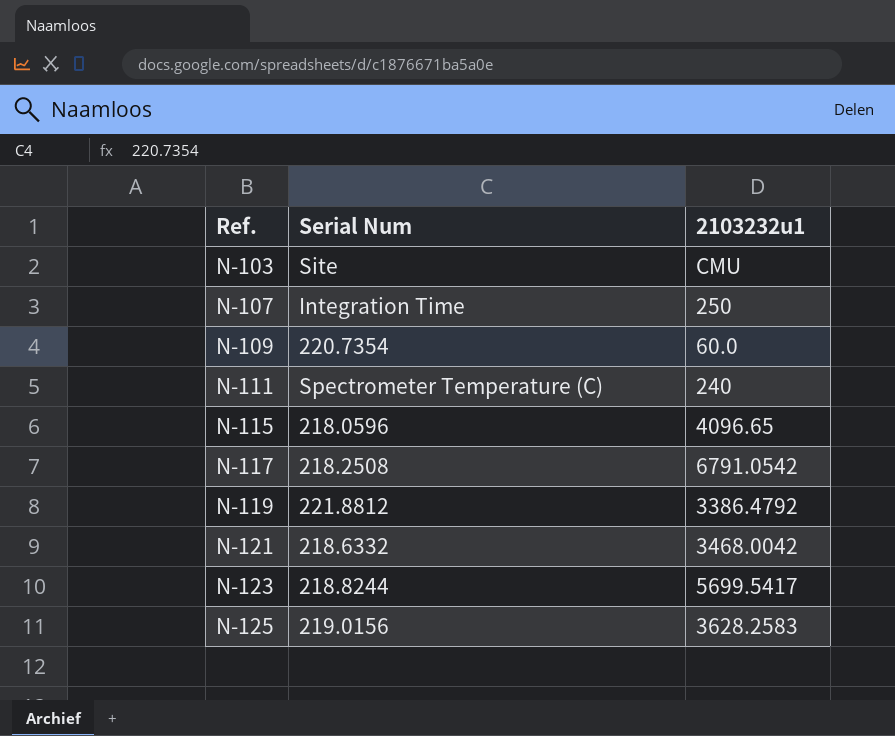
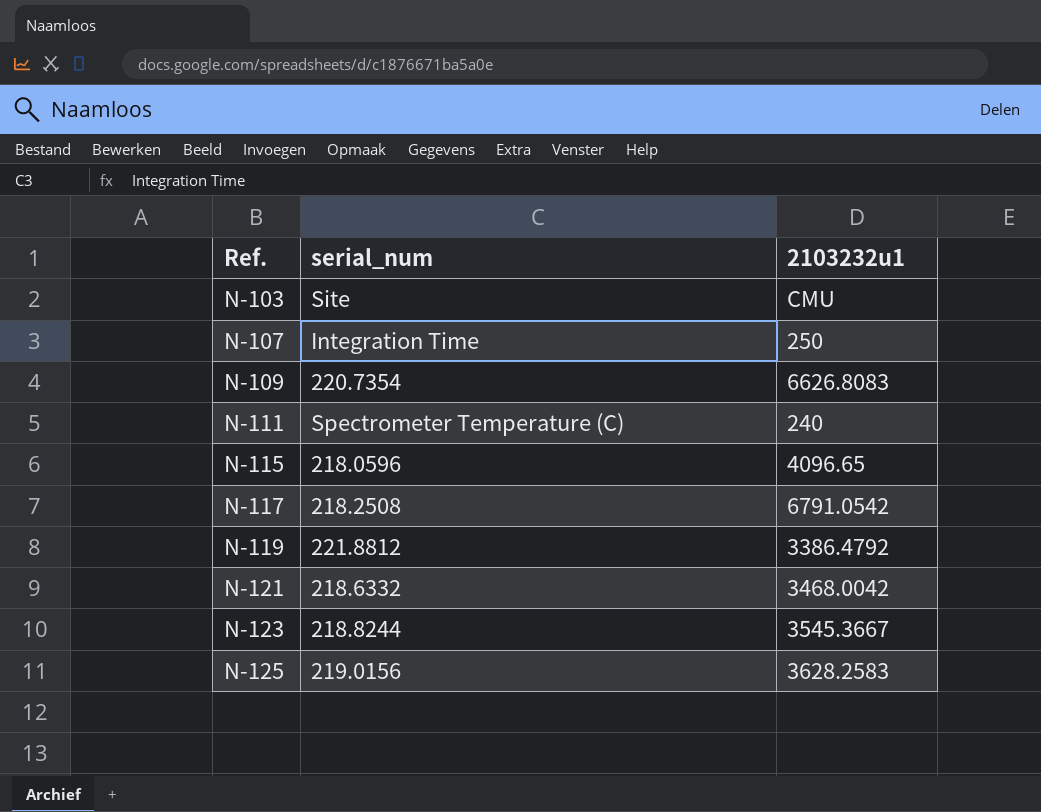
column name: Serial Num -> serial_num
N-109 | 2103232u1: 60.0 -> 6626.8083
N-123 | 2103232u1: 5699.5417 -> 3545.3667

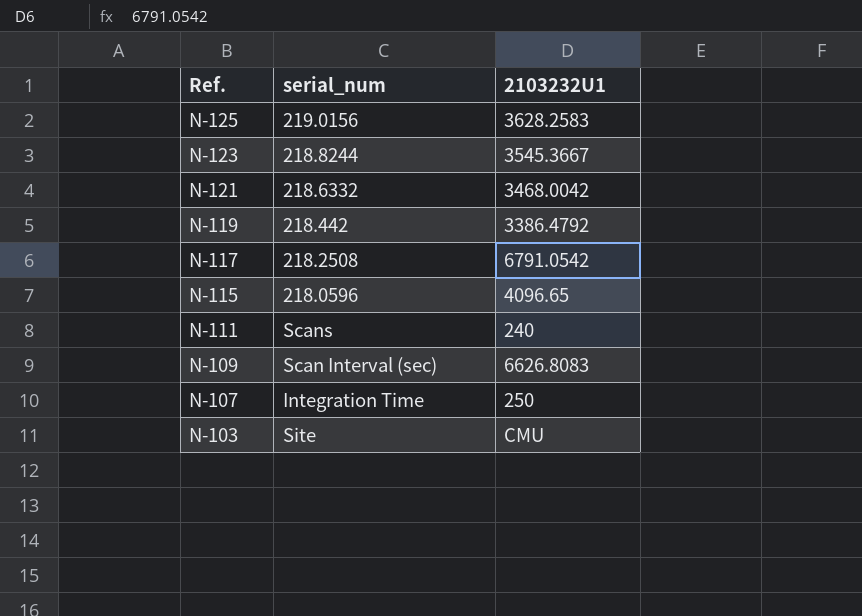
row order: Ref. ascending -> Ref. descending
column name: 2103232u1 -> 2103232U1
N-119 | serial_num: 221.8812 -> 218.442
N-111 | serial_num: Spectrometer Temperature (C) -> Scans
N-109 | serial_num: 220.7354 -> Scan Interval (sec)

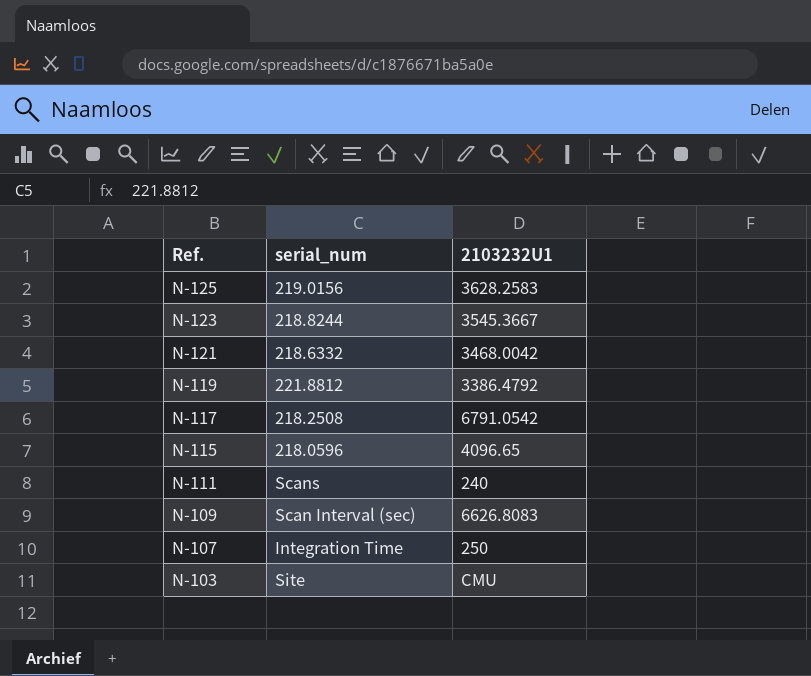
N-119 | serial_num: 218.442 -> 221.8812

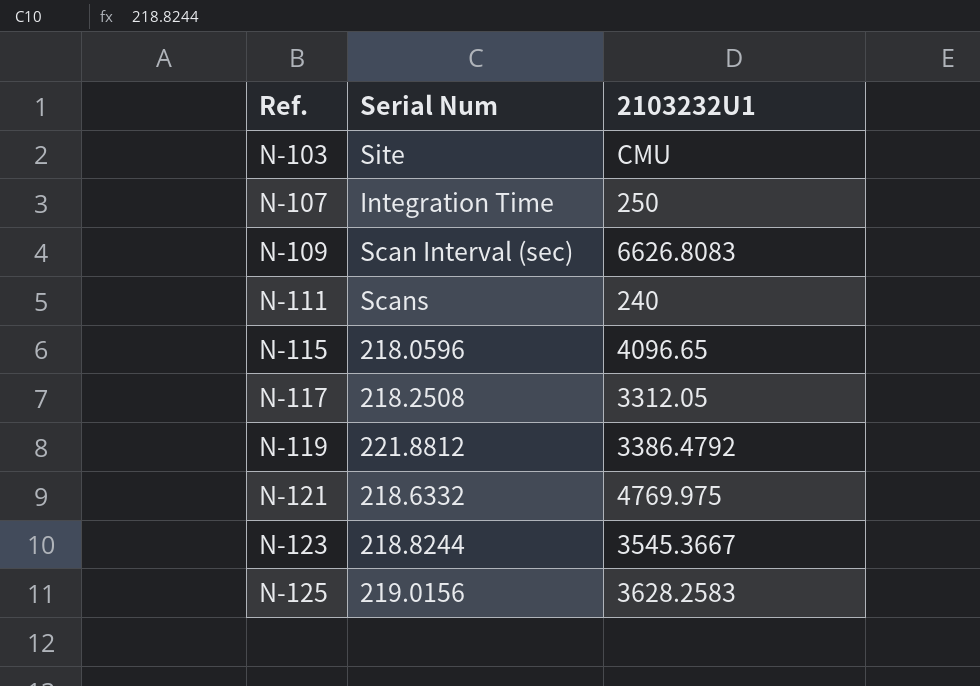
row order: Ref. descending -> Ref. ascending
column name: serial_num -> Serial Num
N-117 | 2103232U1: 6791.0542 -> 3312.05
N-121 | 2103232U1: 3468.0042 -> 4769.975

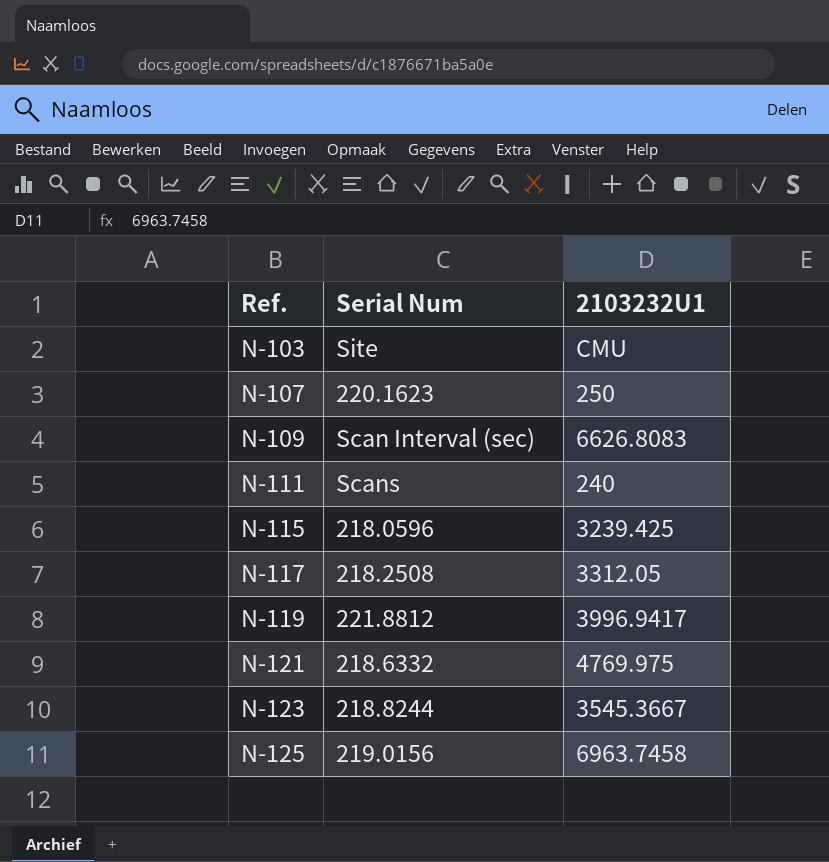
N-107 | Serial Num: Integration Time -> 220.1623
N-115 | 2103232U1: 4096.65 -> 3239.425
N-119 | 2103232U1: 3386.4792 -> 3996.9417
N-125 | 2103232U1: 3628.2583 -> 6963.7458

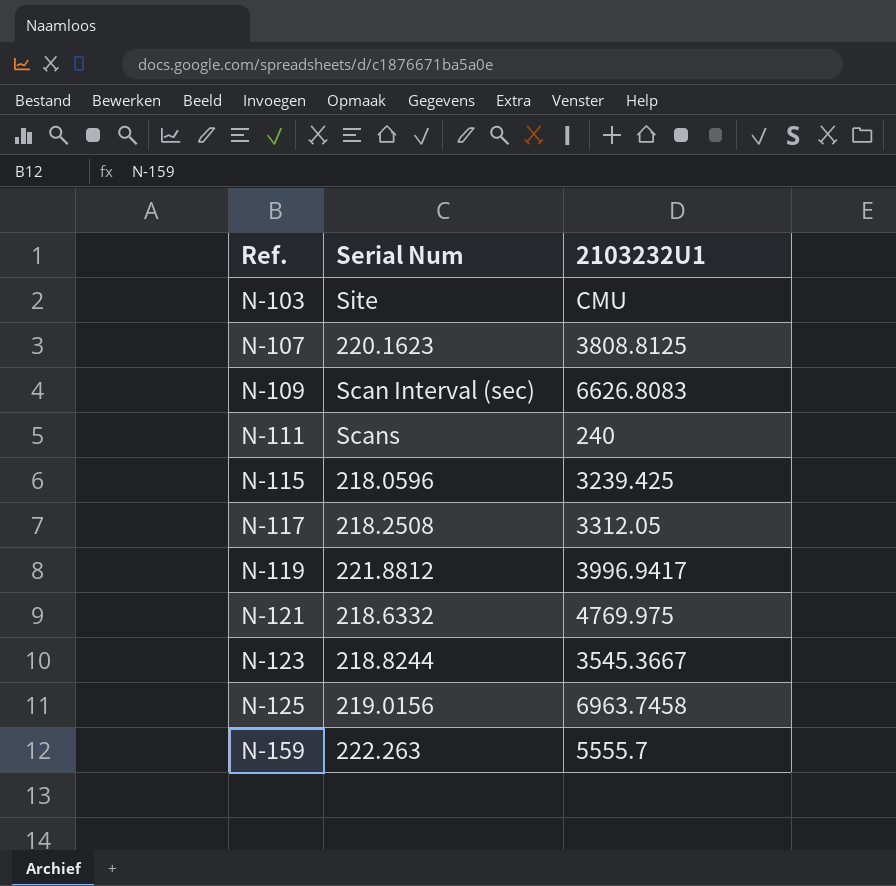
N-107 | 2103232U1: 250 -> 3808.8125
row N-159: none -> 222.263 | 5555.7

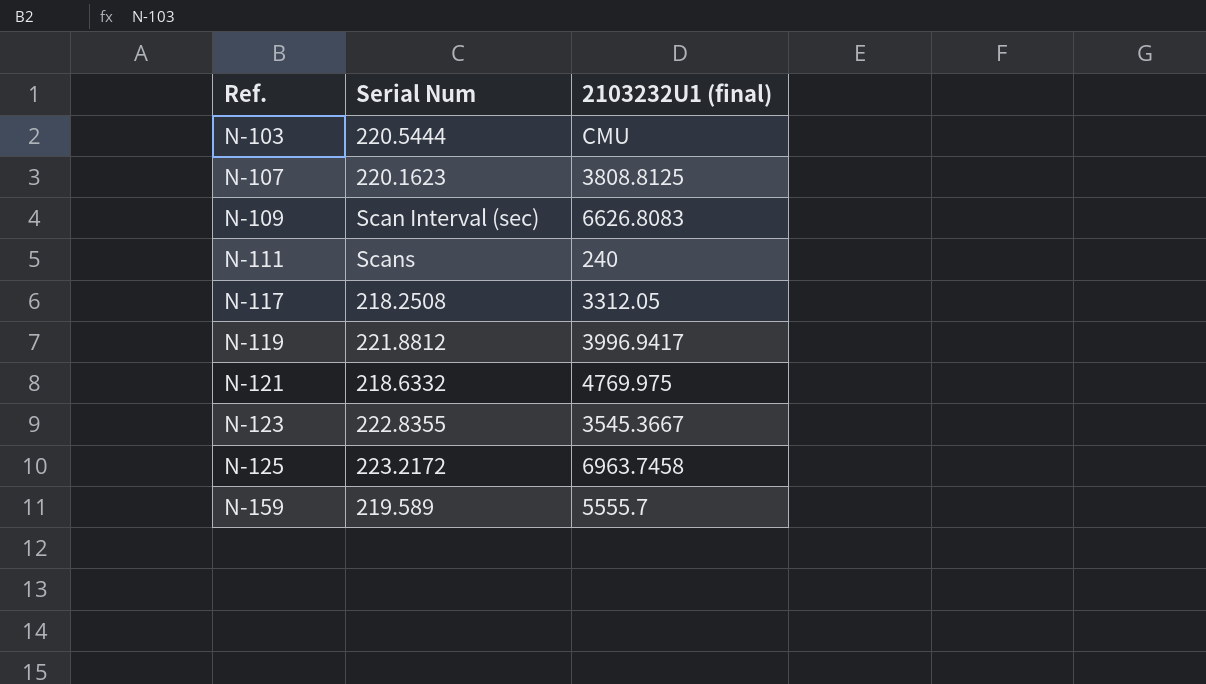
column name: 2103232U1 -> 2103232U1 (final)
row N-115: 218.0596 | 3239.425 -> none
N-103 | Serial Num: Site -> 220.5444
N-123 | Serial Num: 218.8244 -> 222.8355
N-125 | Serial Num: 219.0156 -> 223.2172
N-159 | Serial Num: 222.263 -> 219.589

